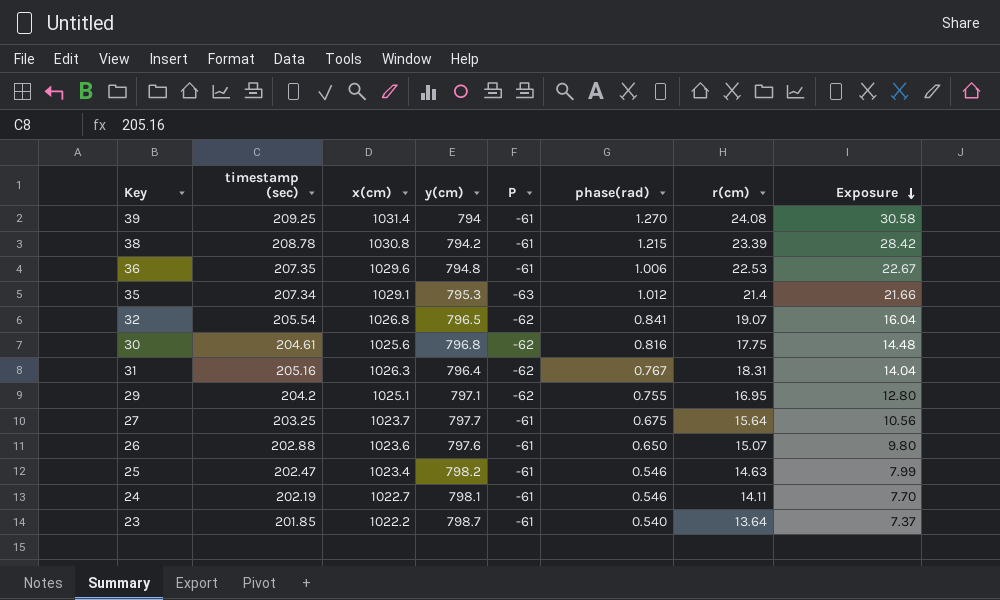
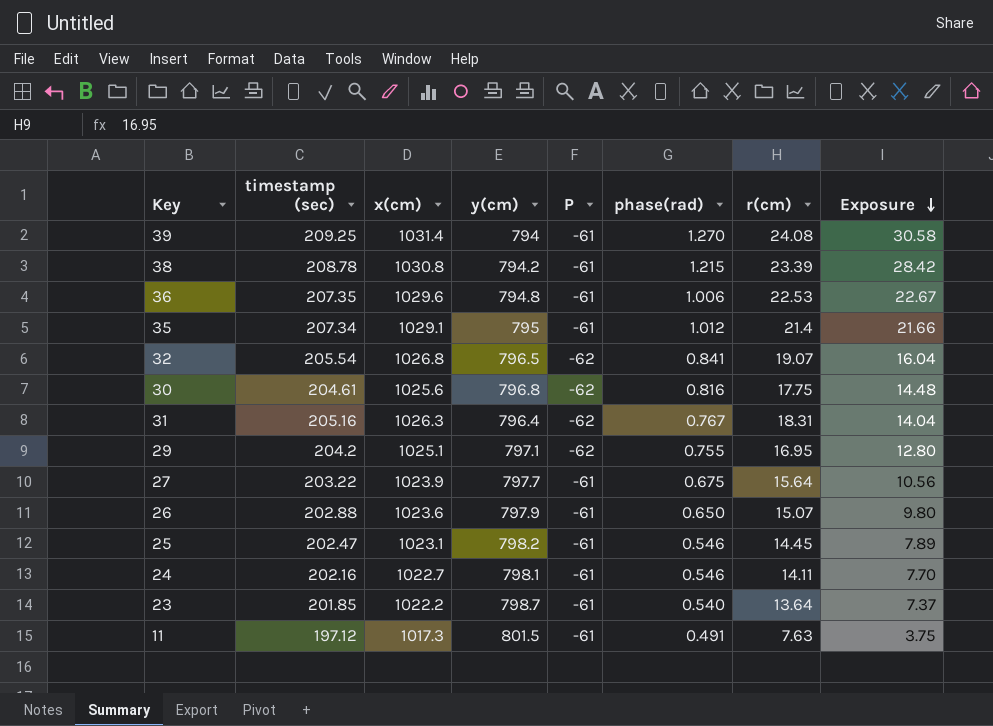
35 | y(cm): 795.3 -> 795
35 | P: -63 -> -61
27 | timestamp (sec): 203.25 -> 203.22
27 | x(cm): 1023.7 -> 1023.9
26 | y(cm): 797.6 -> 797.9
25 | x(cm): 1023.4 -> 1023.1
25 | r(cm): 14.63 -> 14.45
25 | Exposure: 7.99 -> 7.89
24 | timestamp (sec): 202.19 -> 202.16
row 11: none -> 197.12 | 1017.3 | 801.5 | -61 | 0.491 | 7.63 | 3.75

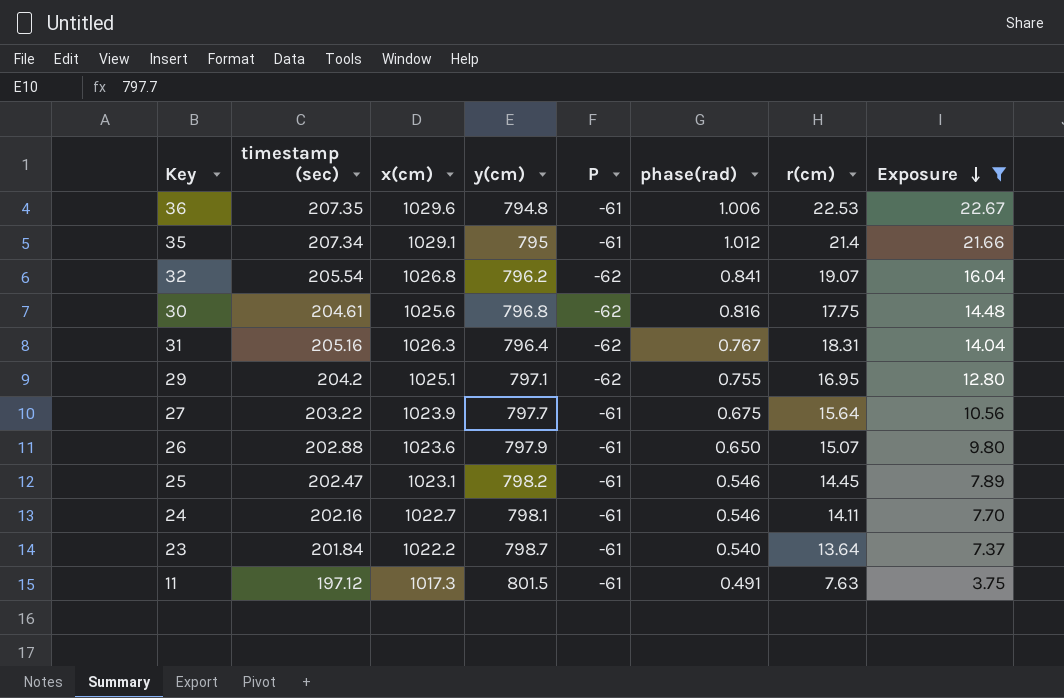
filter: none -> Exposure <= 22.67
32 | y(cm): 796.5 -> 796.2
23 | timestamp (sec): 201.85 -> 201.84

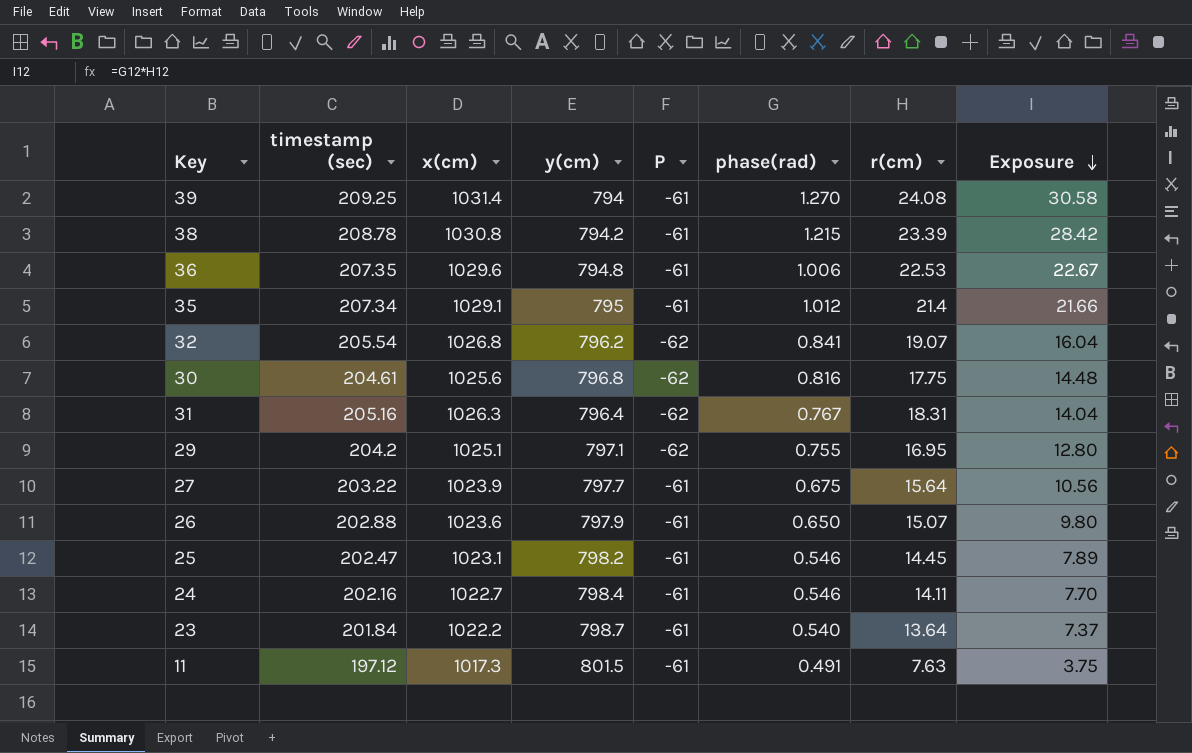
filter: Exposure <= 22.67 -> none
24 | y(cm): 798.1 -> 798.4

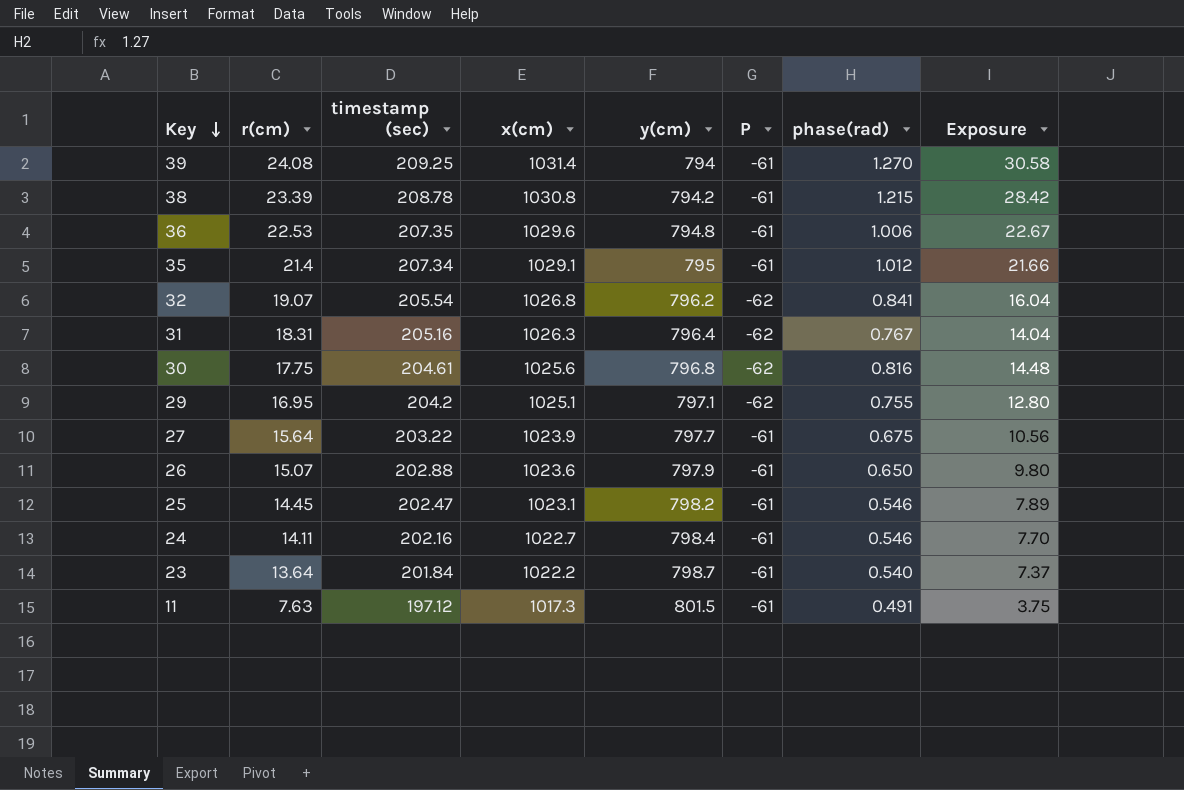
row order: Exposure descending -> Key descending
column r(cm) | position: 7 -> 2

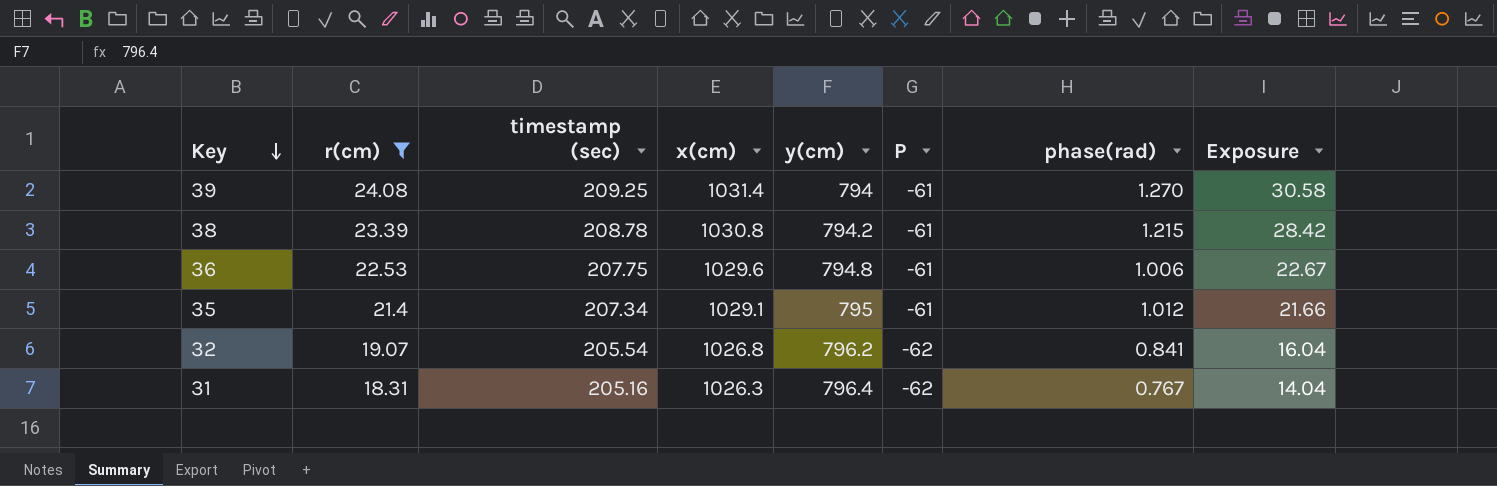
filter: none -> r(cm) >= 18.31
36 | timestamp (sec): 207.35 -> 207.75

